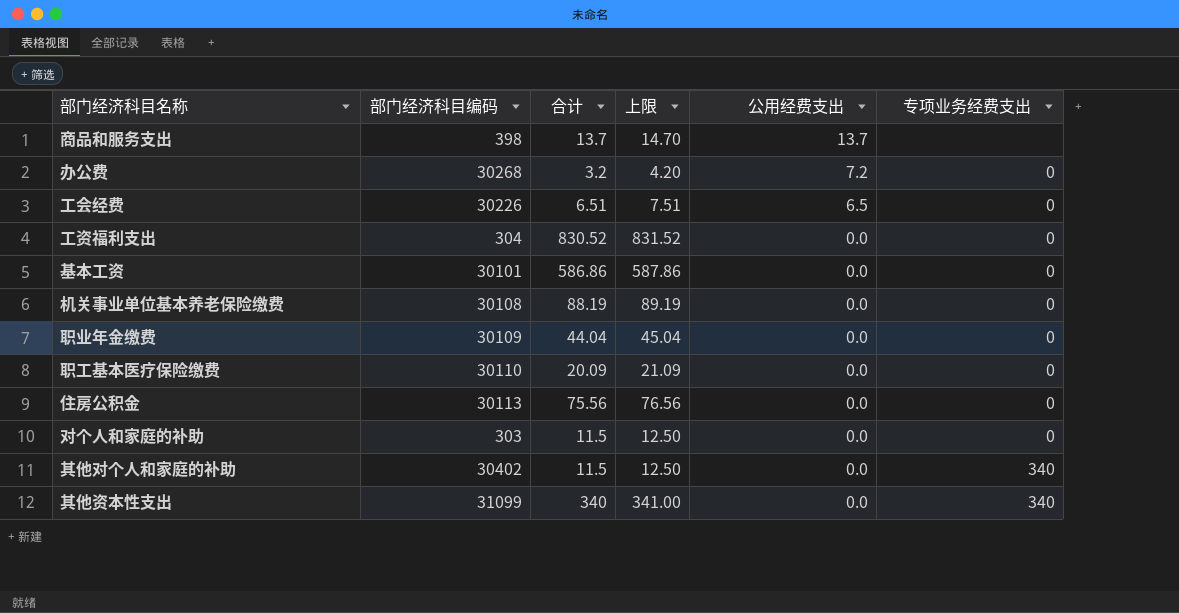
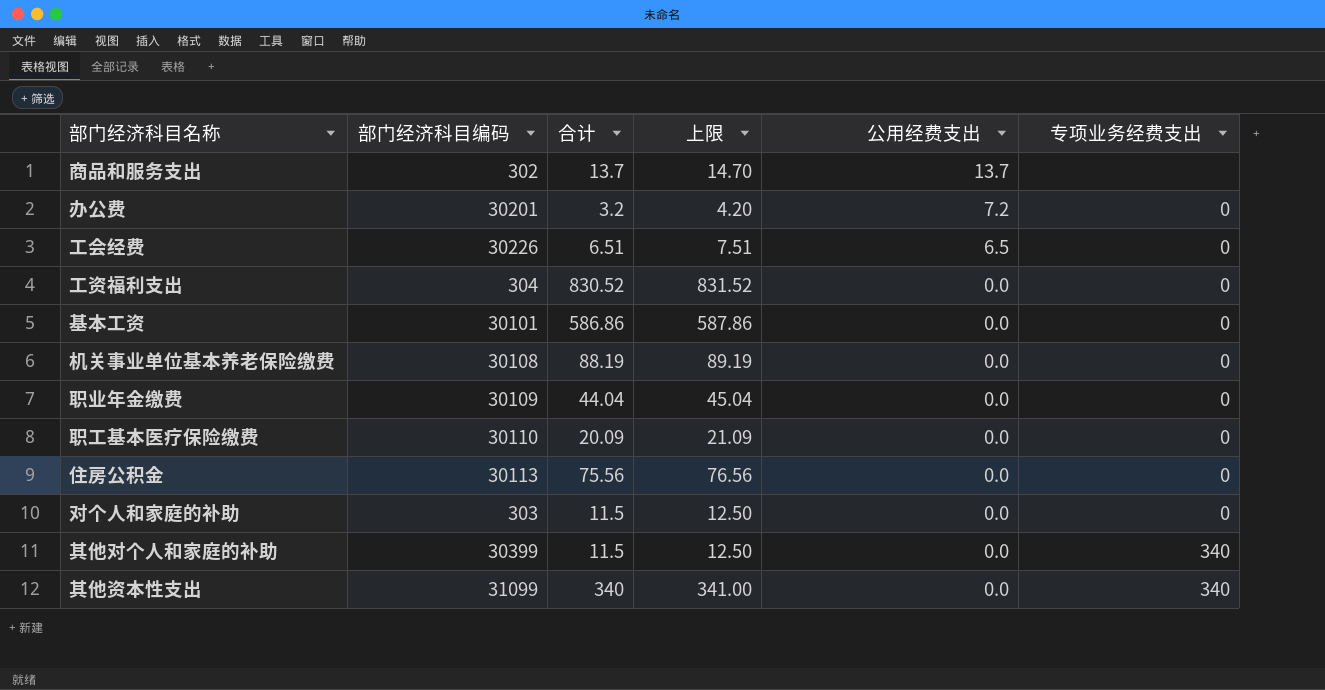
商品和服务支出 | 部门经济科目编码: 398 -> 302
办公费 | 部门经济科目编码: 30268 -> 30201
其他对个人和家庭的补助 | 部门经济科目编码: 30402 -> 30399

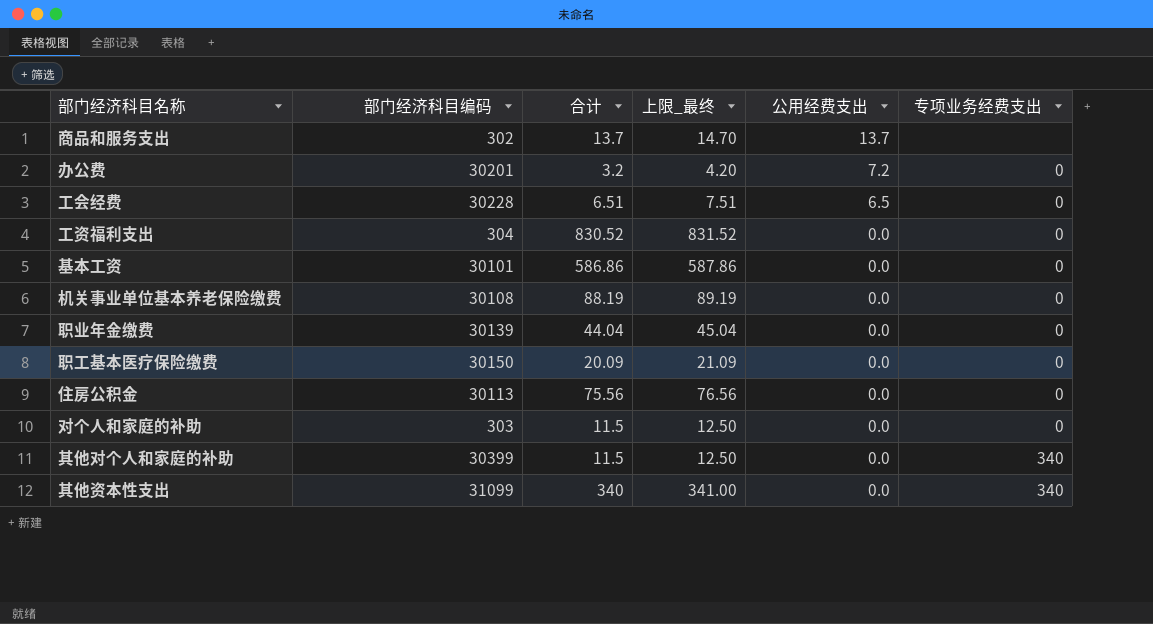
column name: 上限 -> 上限_最终
工会经费 | 部门经济科目编码: 30226 -> 30228
职业年金缴费 | 部门经济科目编码: 30109 -> 30139
职工基本医疗保险缴费 | 部门经济科目编码: 30110 -> 30150

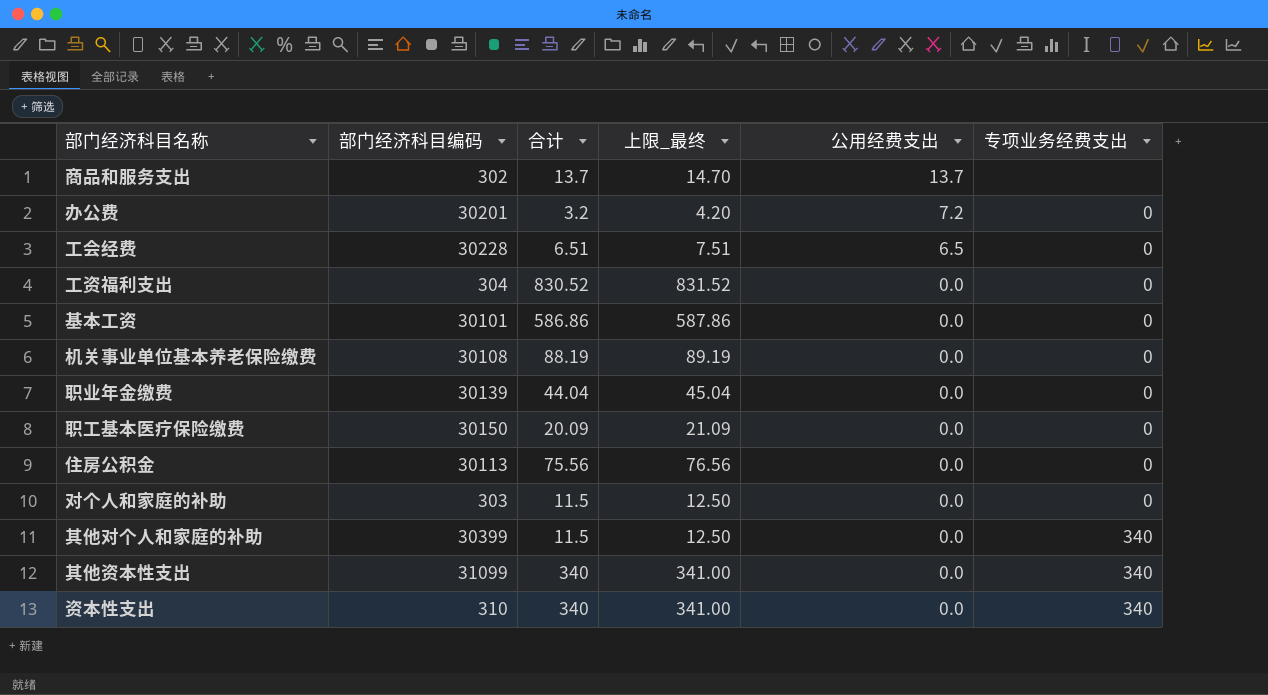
row 资本性支出: none -> 310 | 340 | 341.00 | 0.0 | 340

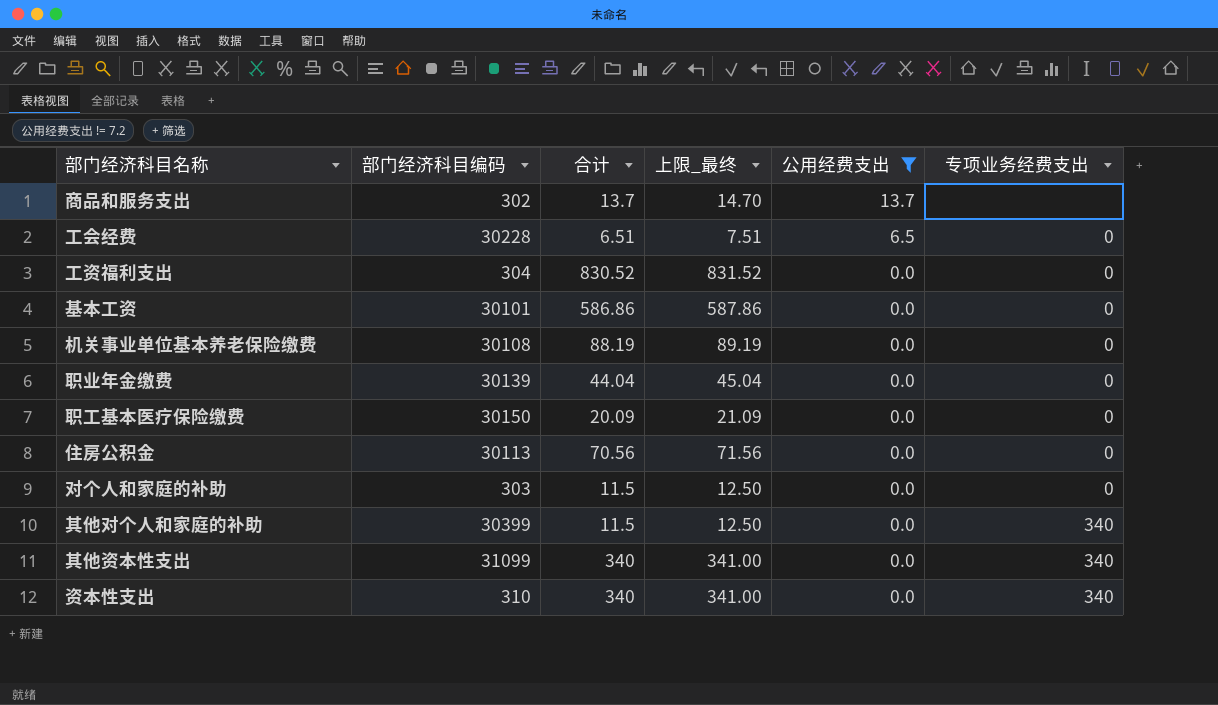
filter: none -> 公用经费支出 != 7.2
住房公积金 | 合计: 75.56 -> 70.56
住房公积金 | 上限_最终: 76.56 -> 71.56

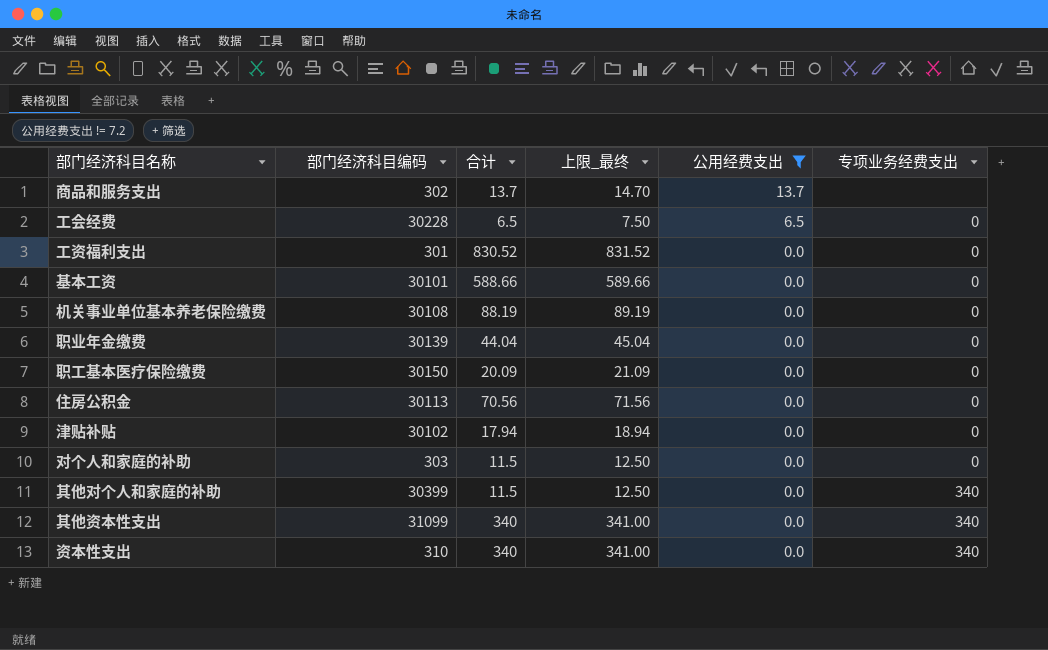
工会经费 | 合计: 6.51 -> 6.5
工会经费 | 上限_最终: 7.51 -> 7.50
工资福利支出 | 部门经济科目编码: 304 -> 301
基本工资 | 合计: 586.86 -> 588.66
基本工资 | 上限_最终: 587.86 -> 589.66
row 津贴补贴: none -> 30102 | 17.94 | 18.94 | 0.0 | 0

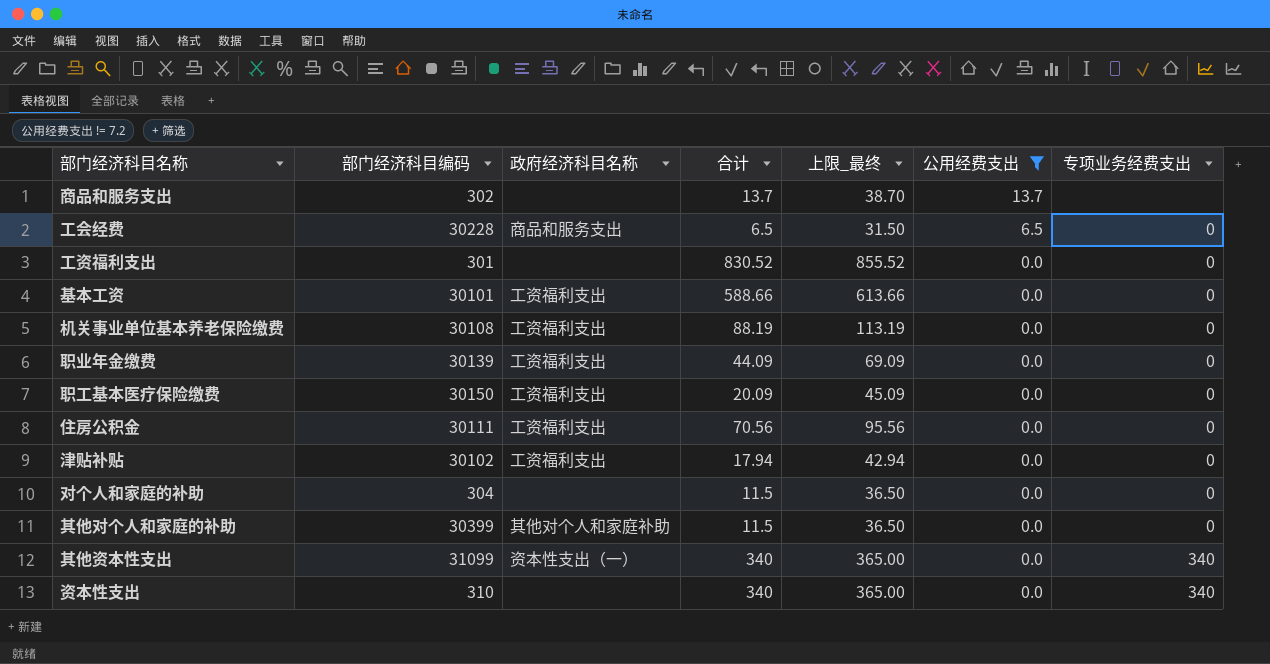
column 政府经济科目名称 | position: none -> 3
column 上限_最终 | formula: [合计] + 1 -> [合计] + 25
职业年金缴费 | 合计: 44.04 -> 44.09
住房公积金 | 部门经济科目编码: 30113 -> 30111
对个人和家庭的补助 | 部门经济科目编码: 303 -> 304
其他对个人和家庭的补助 | 专项业务经费支出: 340 -> 0

